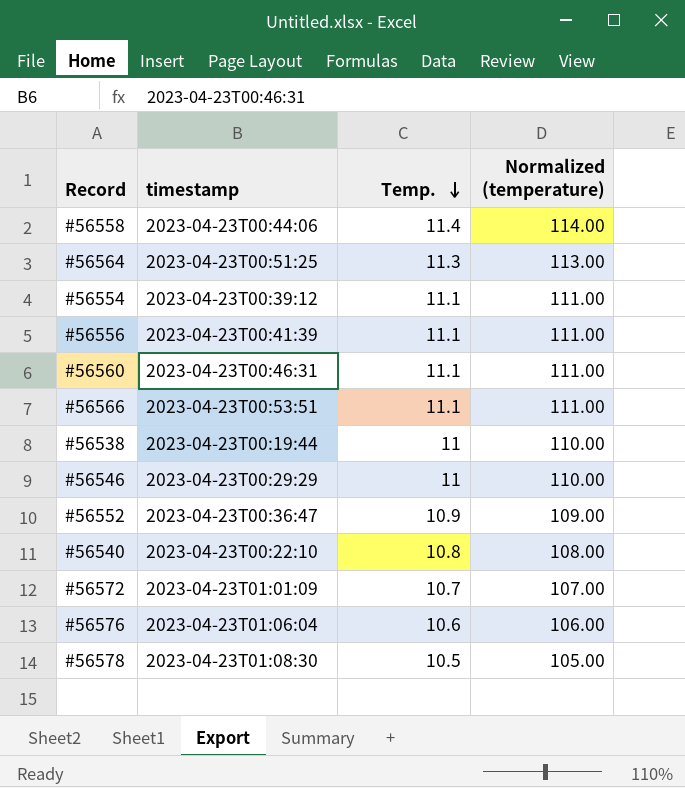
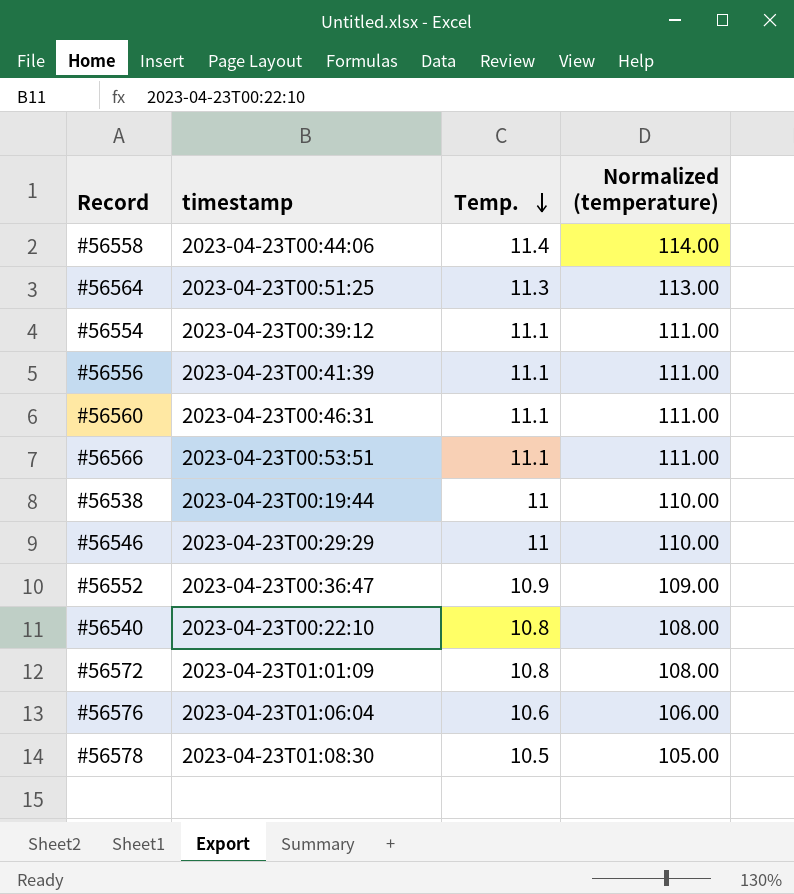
#56572 | Temp.: 10.7 -> 10.8
#56572 | Normalized (temperature): 107.00 -> 108.00

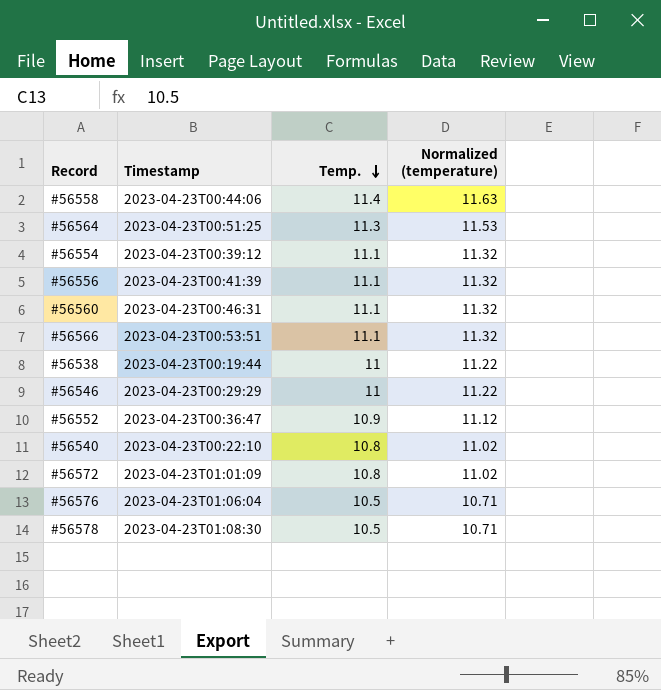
column name: timestamp -> Timestamp
column Normalized (temperature) | formula: [Temp.] * 10 -> [Temp.] * 1.02
#56576 | Temp.: 10.6 -> 10.5

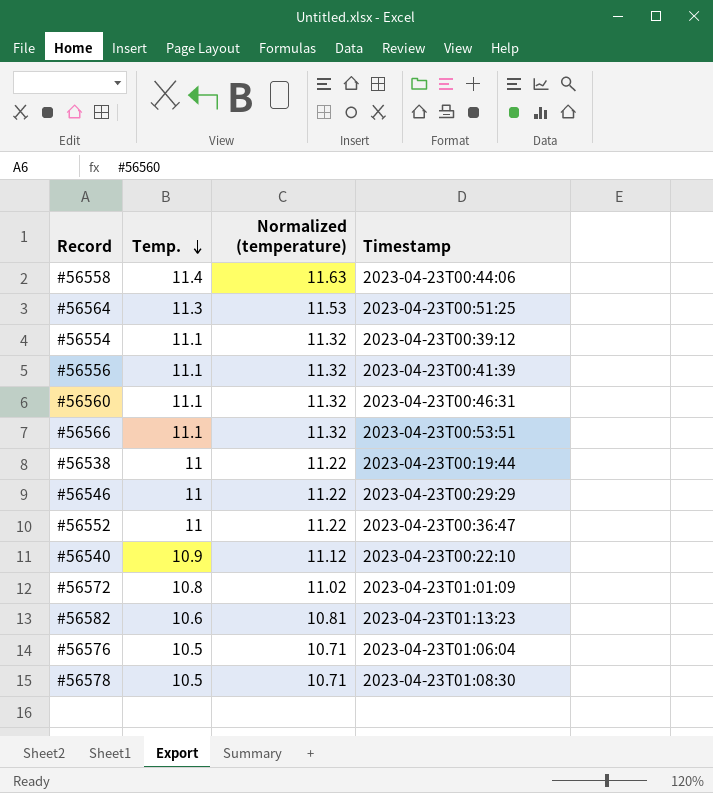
column Timestamp | position: 2 -> 4
#56552 | Temp.: 10.9 -> 11
#56552 | Normalized (temperature): 11.12 -> 11.22
#56540 | Temp.: 10.8 -> 10.9
#56540 | Normalized (temperature): 11.02 -> 11.12
row #56582: none -> 10.6 | 10.81 | 2023-04-23T01:13:23

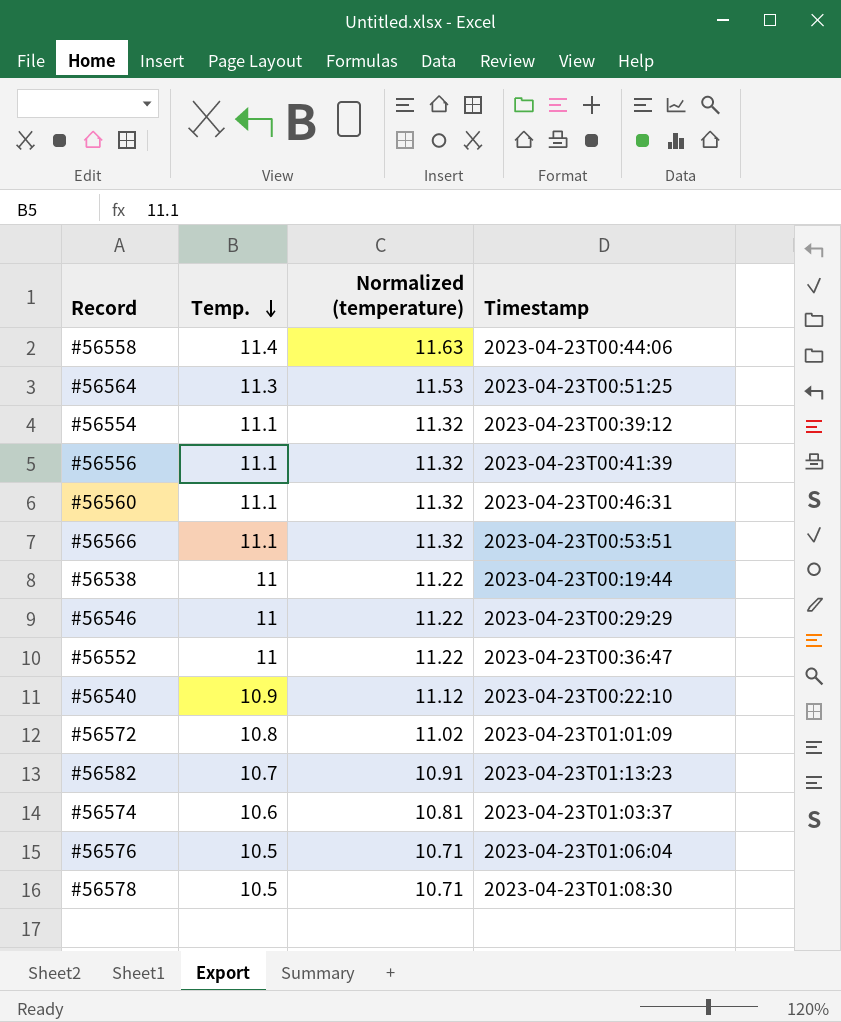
#56582 | Temp.: 10.6 -> 10.7
#56582 | Normalized (temperature): 10.81 -> 10.91
row #56574: none -> 10.6 | 10.81 | 2023-04-23T01:03:37

